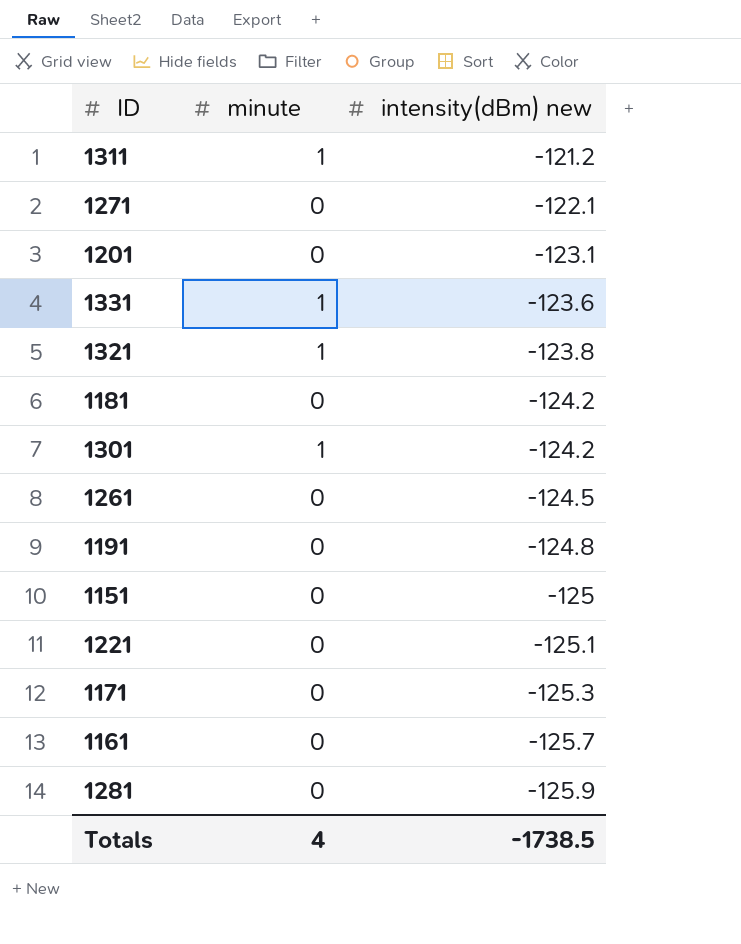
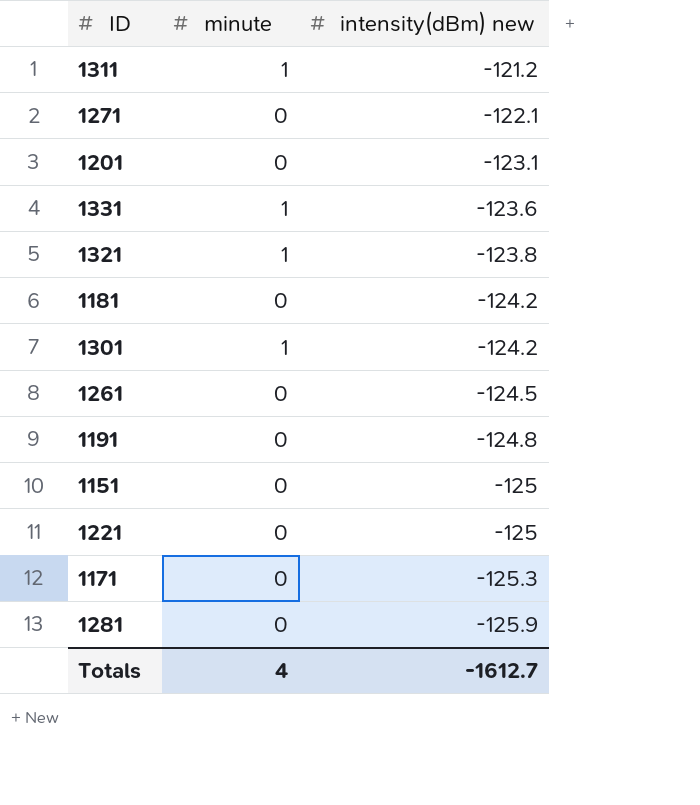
row 1161: 0 | -125.7 -> none
1221 | intensity(dBm) new: -125.1 -> -125
Totals | intensity(dBm) new: -1738.5 -> -1612.7

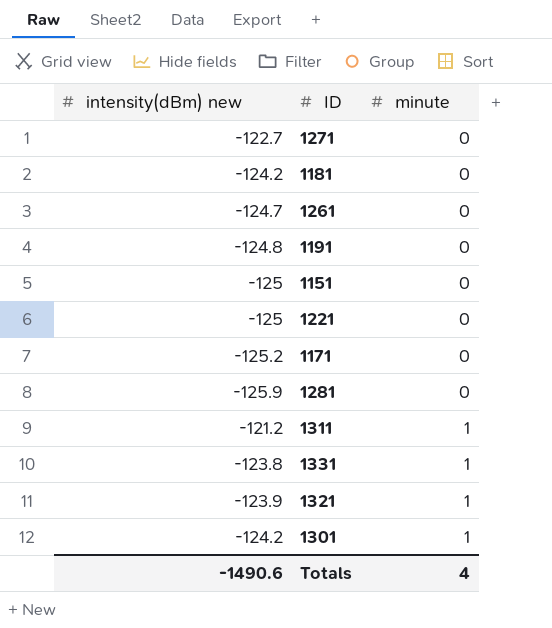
row order: intensity(dBm) new descending -> minute ascending
column intensity(dBm) new | position: 3 -> 1
row 1201: 0 | -123.1 -> none
1271 | intensity(dBm) new: -122.1 -> -122.7
1261 | intensity(dBm) new: -124.5 -> -124.7
1171 | intensity(dBm) new: -125.3 -> -125.2
1331 | intensity(dBm) new: -123.6 -> -123.8
1321 | intensity(dBm) new: -123.8 -> -123.9
Totals | intensity(dBm) new: -1612.7 -> -1490.6

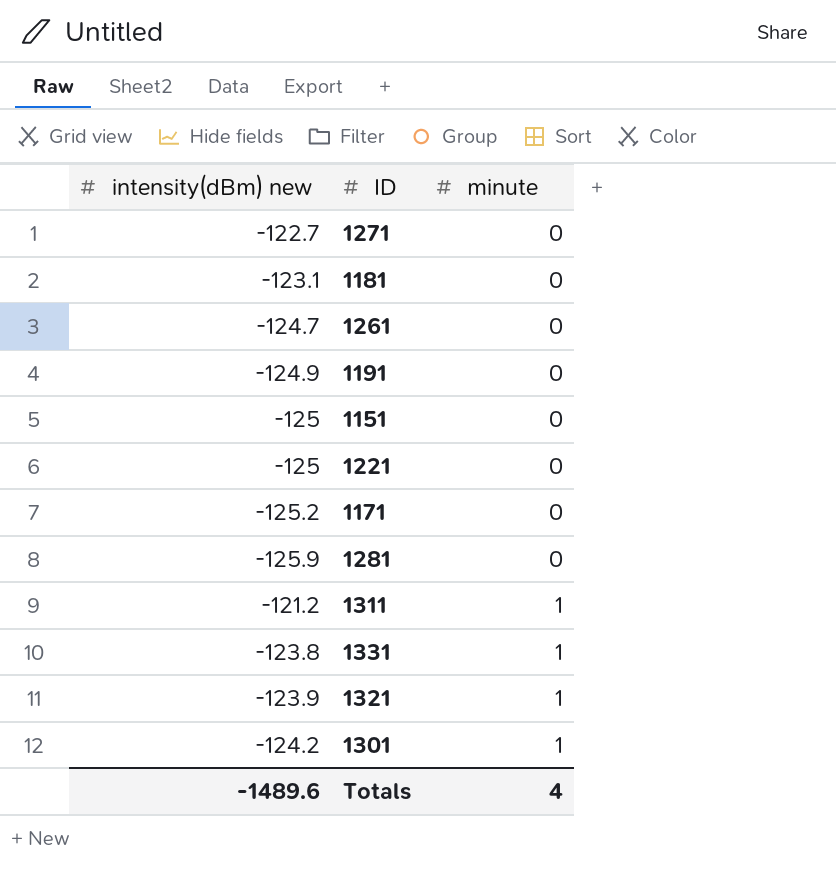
1181 | intensity(dBm) new: -124.2 -> -123.1
1191 | intensity(dBm) new: -124.8 -> -124.9
Totals | intensity(dBm) new: -1490.6 -> -1489.6

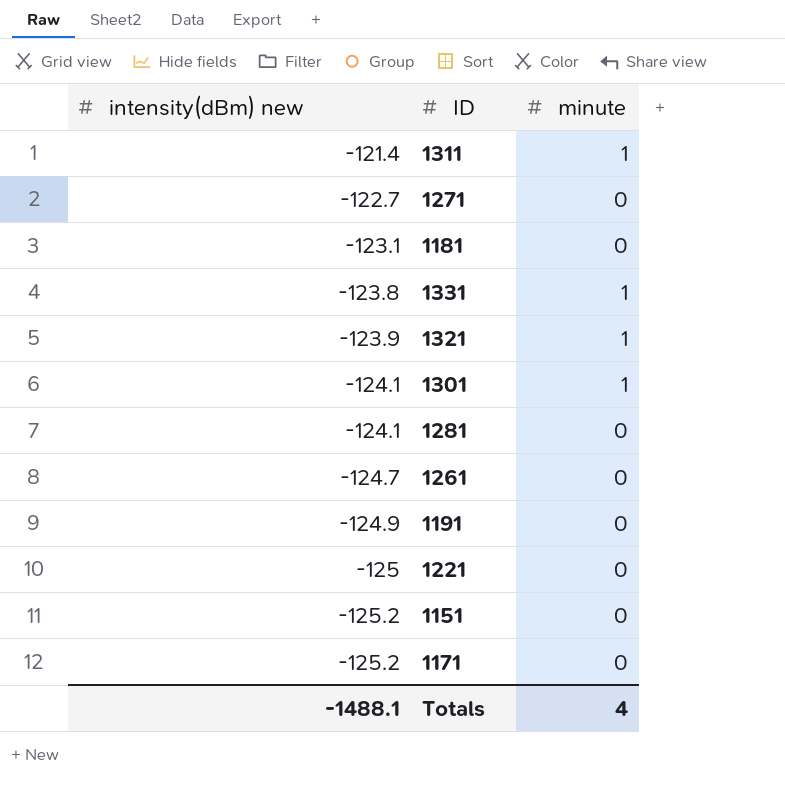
row order: minute ascending -> intensity(dBm) new descending
1311 | intensity(dBm) new: -121.2 -> -121.4
1301 | intensity(dBm) new: -124.2 -> -124.1
1281 | intensity(dBm) new: -125.9 -> -124.1
1151 | intensity(dBm) new: -125 -> -125.2
Totals | intensity(dBm) new: -1489.6 -> -1488.1

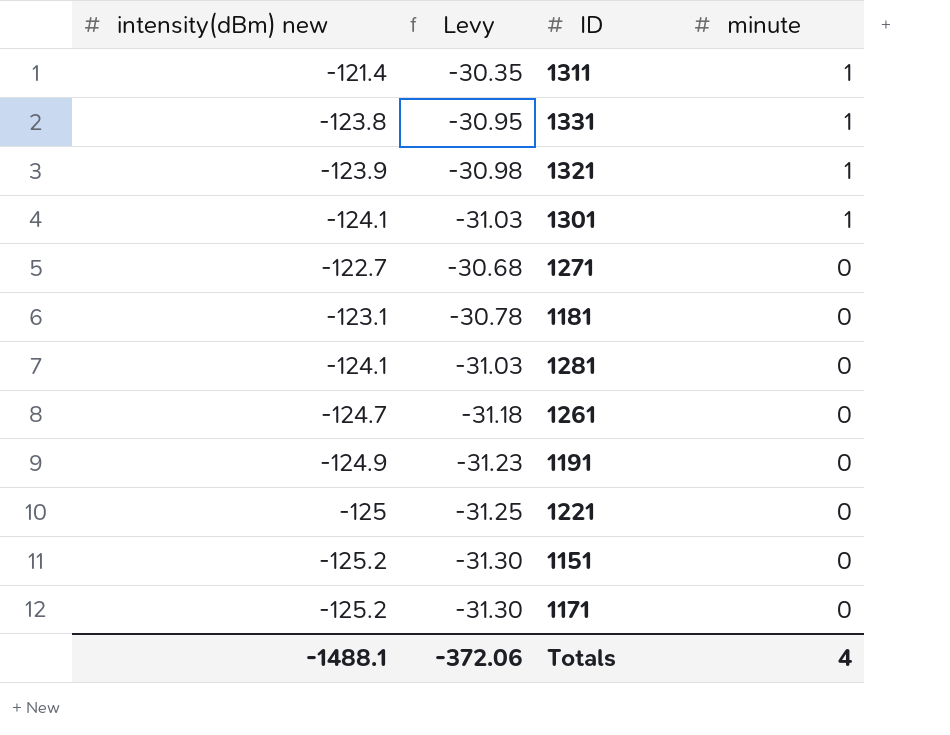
row order: intensity(dBm) new descending -> minute descending
column Levy | formula: none -> [intensity(dBm) new] * 0.25

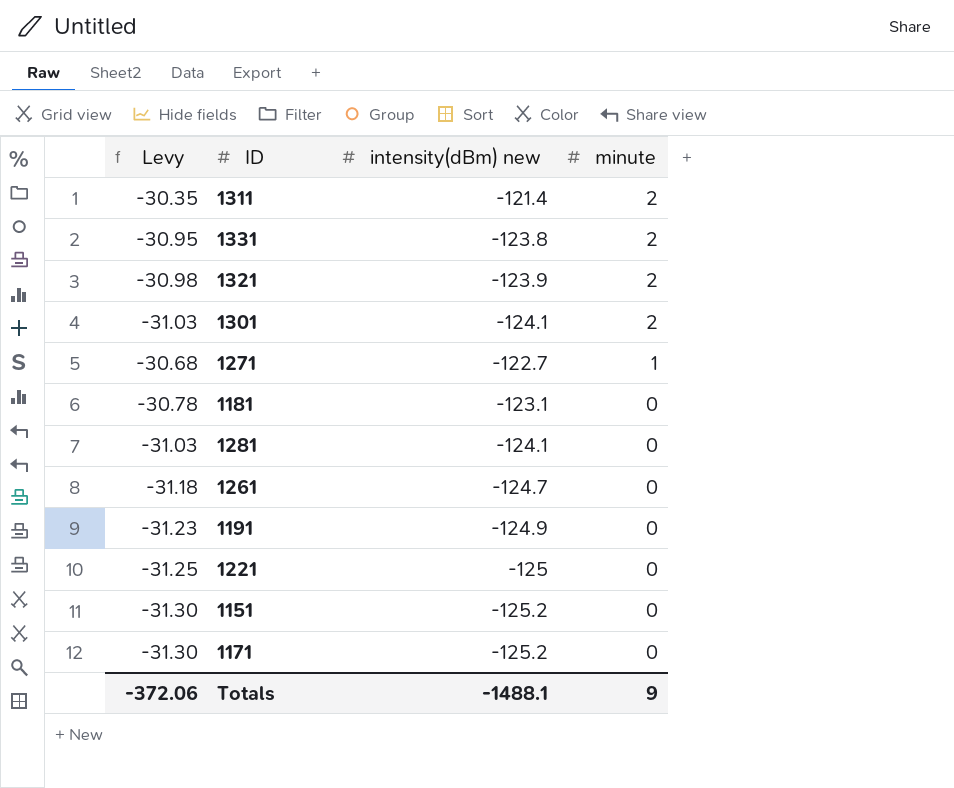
column intensity(dBm) new | position: 1 -> 3
1311 | minute: 1 -> 2
1331 | minute: 1 -> 2
1321 | minute: 1 -> 2
1301 | minute: 1 -> 2
1271 | minute: 0 -> 1
Totals | minute: 4 -> 9

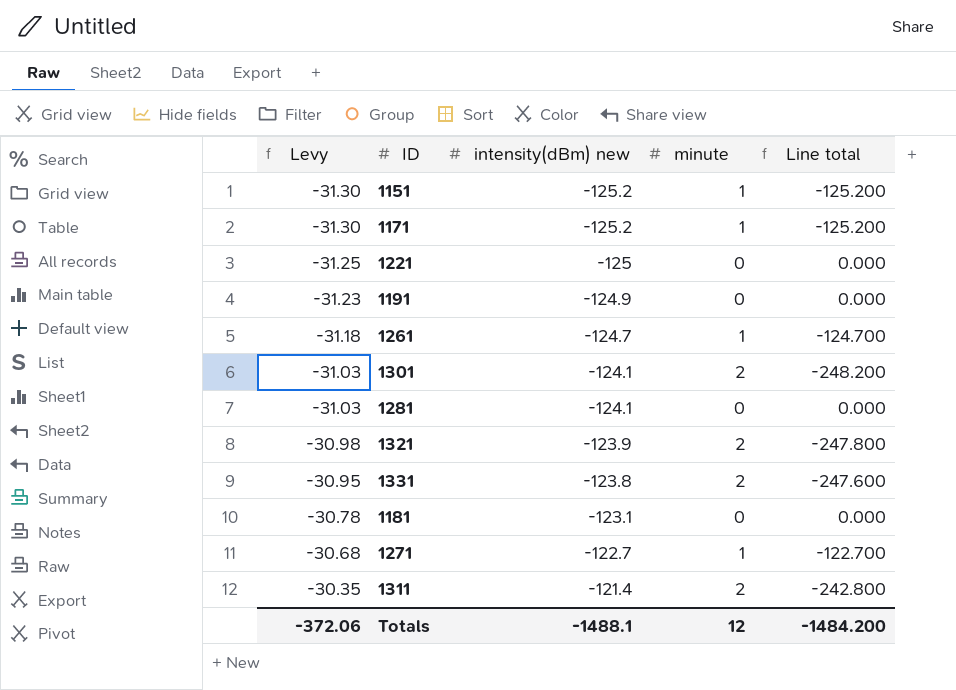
row order: minute descending -> Levy ascending
column Line total | formula: none -> [intensity(dBm) new] * [minute]
1151 | minute: 0 -> 1
1171 | minute: 0 -> 1
1261 | minute: 0 -> 1
Totals | minute: 9 -> 12

